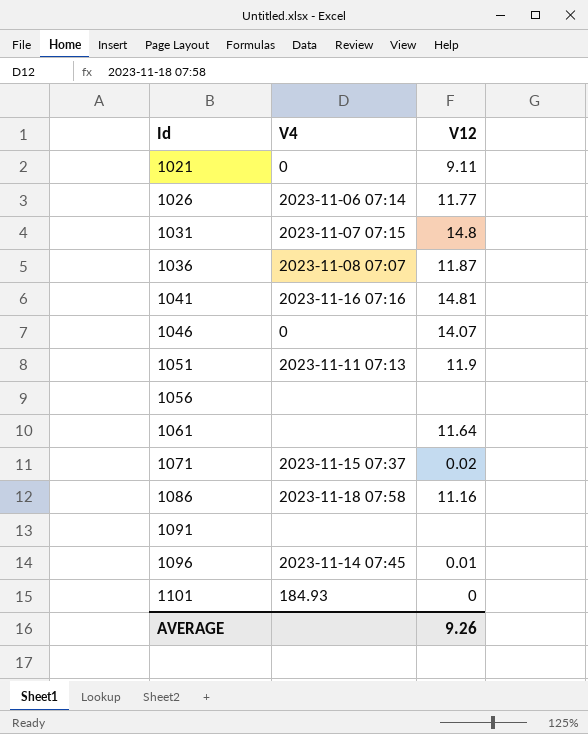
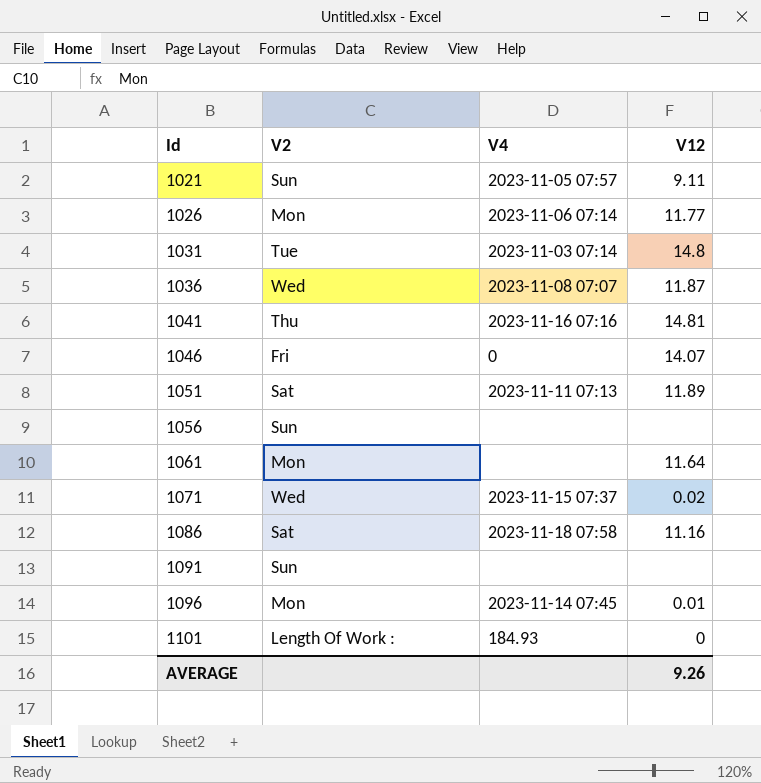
column V2 | position: none -> 2
1021 | V4: 0 -> 2023-11-05 07:57
1031 | V4: 2023-11-07 07:15 -> 2023-11-03 07:14
1051 | V12: 11.9 -> 11.89

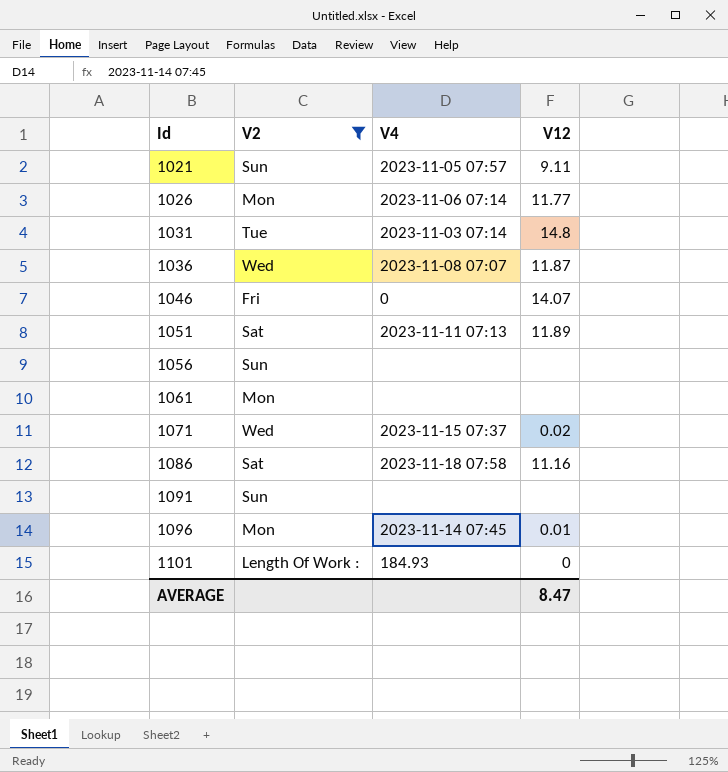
filter: none -> V2 != Thu
1061 | V12: 11.64 -> none
AVERAGE | V12: 9.26 -> 8.47

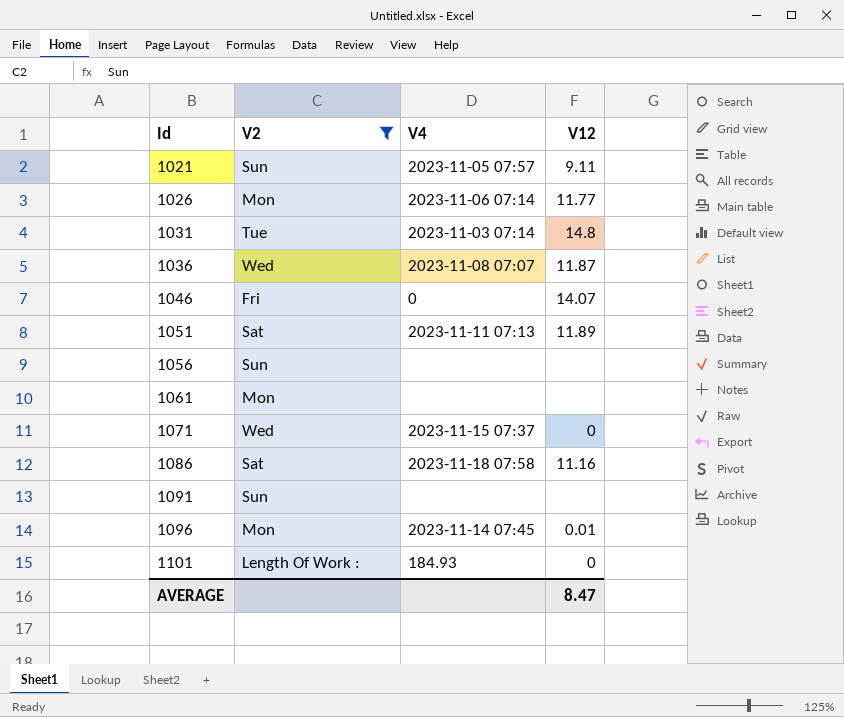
1071 | V12: 0.02 -> 0

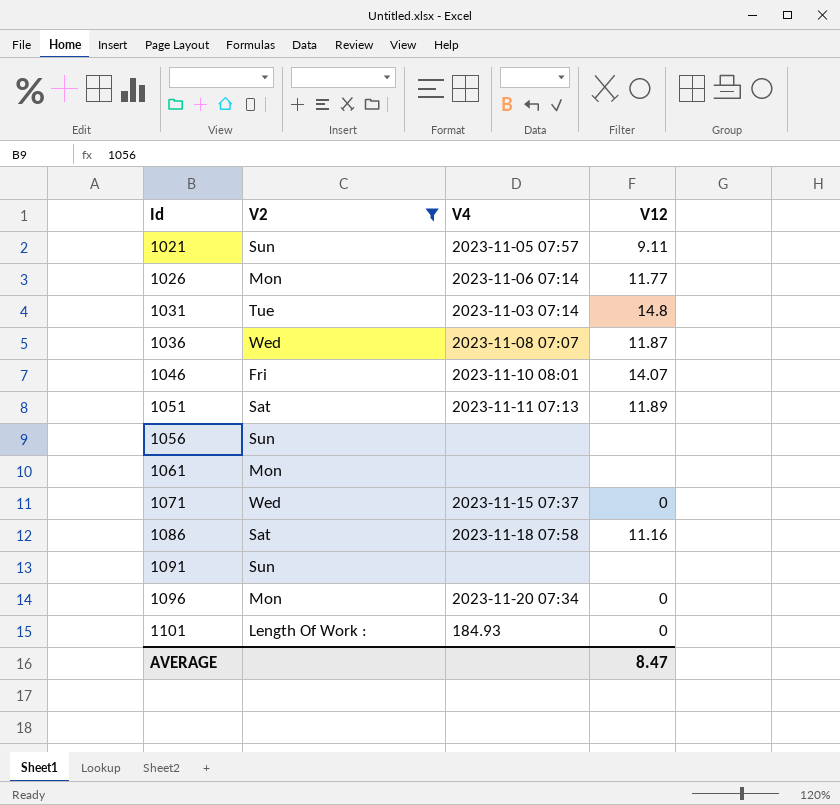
1046 | V4: 0 -> 2023-11-10 08:01
1096 | V4: 2023-11-14 07:45 -> 2023-11-20 07:34
1096 | V12: 0.01 -> 0

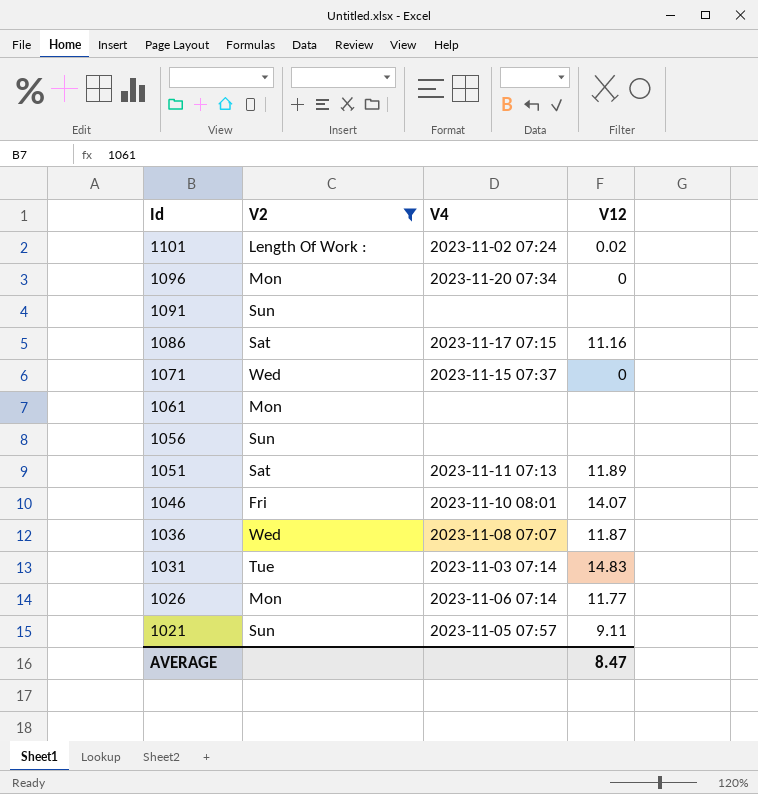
row order: Id ascending -> Id descending
1101 | V4: 184.93 -> 2023-11-02 07:24
1101 | V12: 0 -> 0.02
1086 | V4: 2023-11-18 07:58 -> 2023-11-17 07:15
1031 | V12: 14.8 -> 14.83

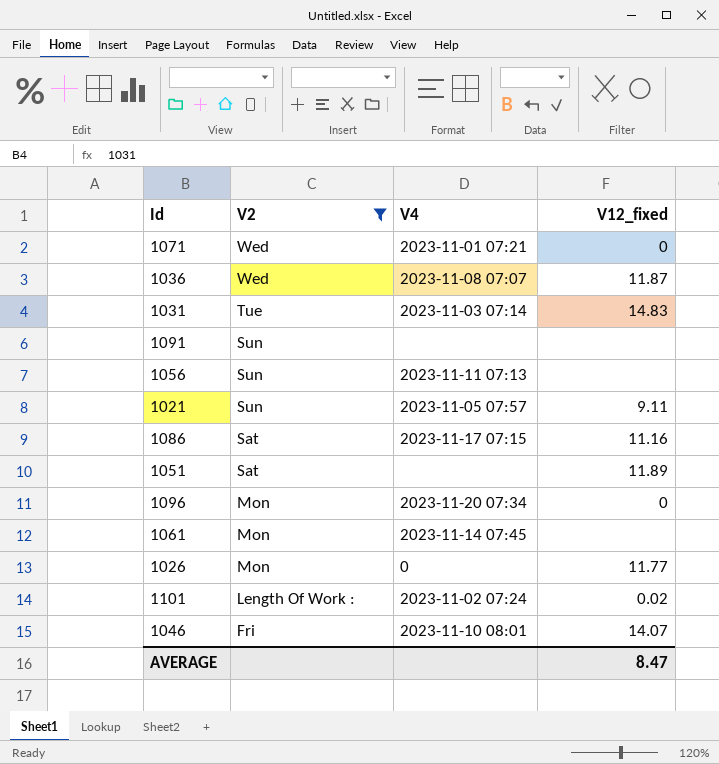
row order: Id descending -> V2 descending
column name: V12 -> V12_fixed
1071 | V4: 2023-11-15 07:37 -> 2023-11-01 07:21
1056 | V4: none -> 2023-11-11 07:13
1051 | V4: 2023-11-11 07:13 -> none
1061 | V4: none -> 2023-11-14 07:45
1026 | V4: 2023-11-06 07:14 -> 0

